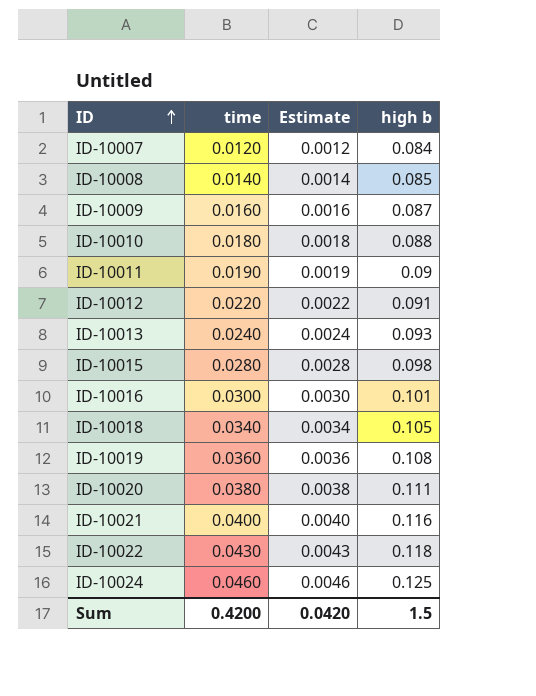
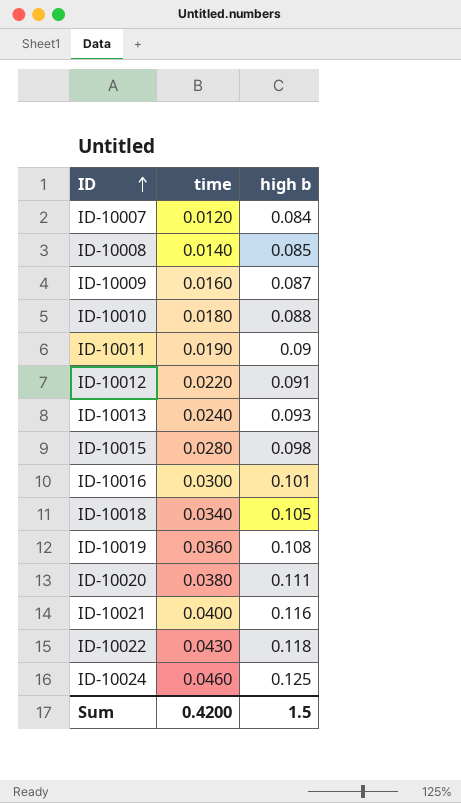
column Estimate | formula: [time] * 0.1 -> none

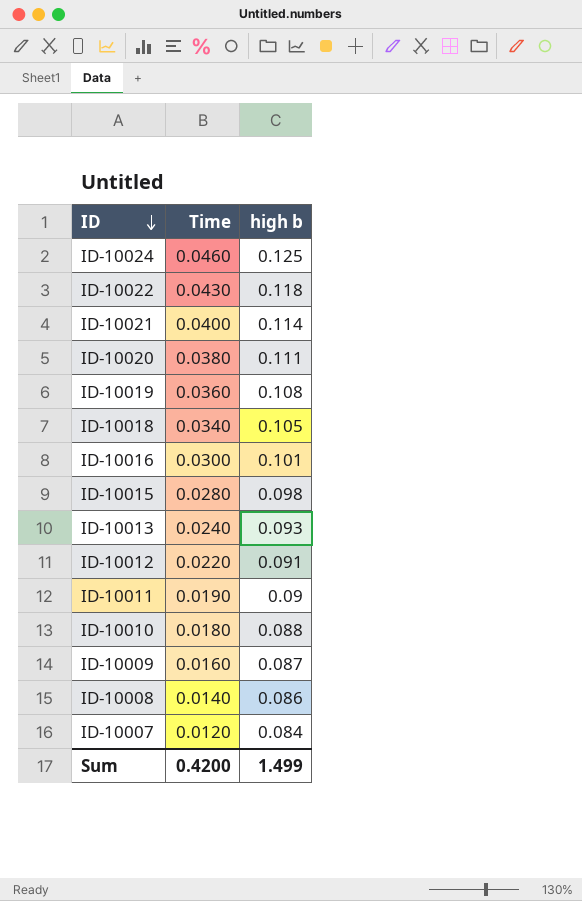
row order: ID ascending -> ID descending
column name: time -> Time
ID-10021 | high b: 0.116 -> 0.114
ID-10008 | high b: 0.085 -> 0.086
Sum | high b: 1.5 -> 1.499

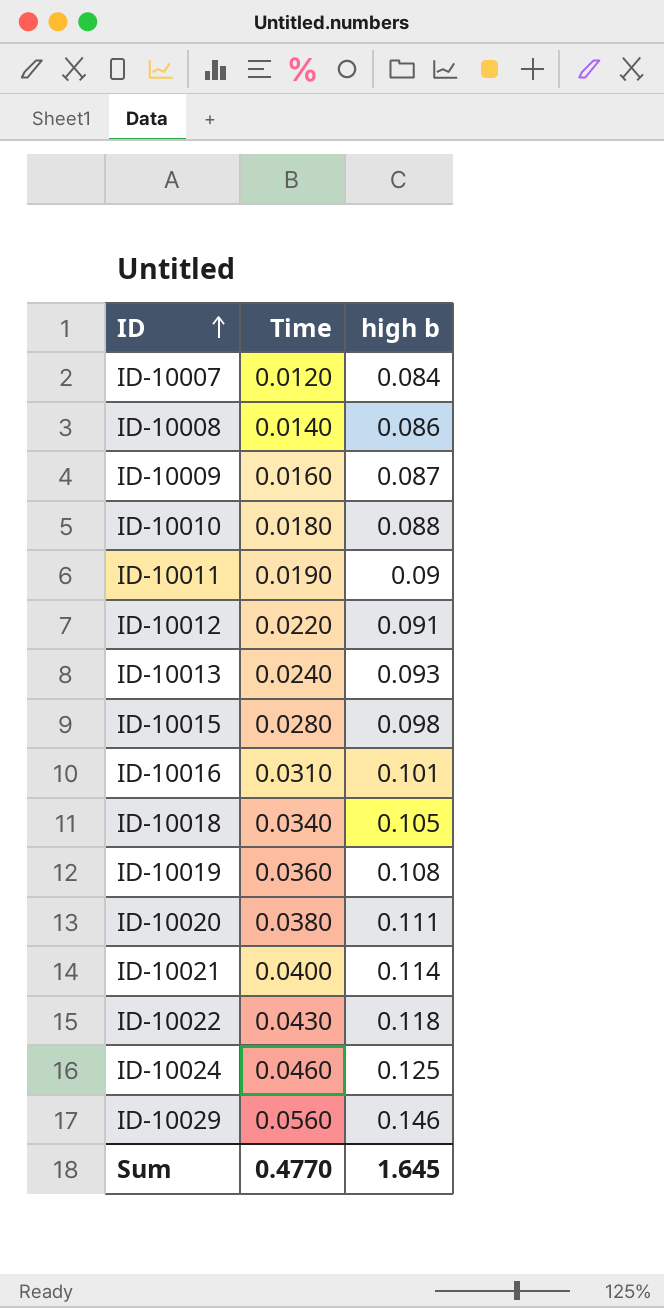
row order: ID descending -> ID ascending
ID-10016 | Time: 0.0300 -> 0.0310
row ID-10029: none -> 0.0560 | 0.146
Sum | Time: 0.4200 -> 0.4770
Sum | high b: 1.499 -> 1.645

